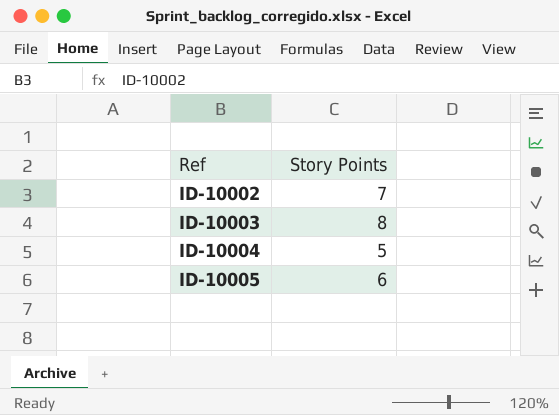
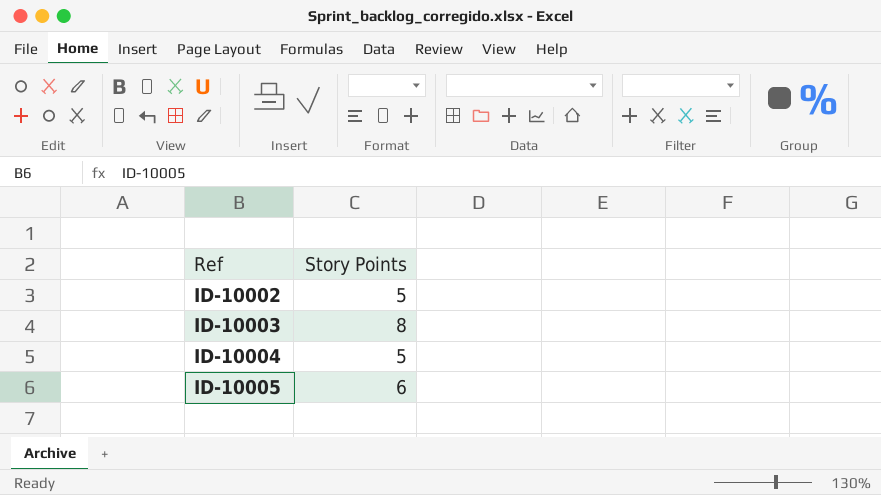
ID-10002 | Story Points: 7 -> 5

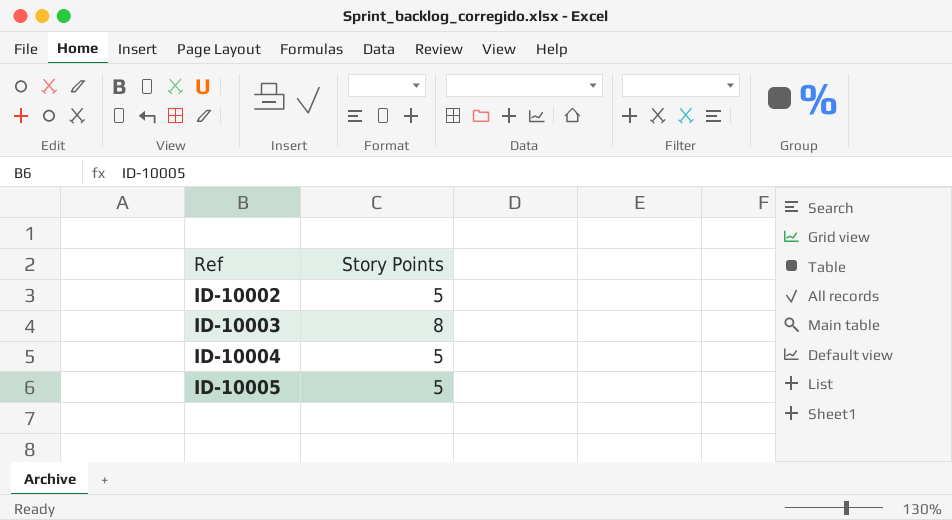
ID-10005 | Story Points: 6 -> 5

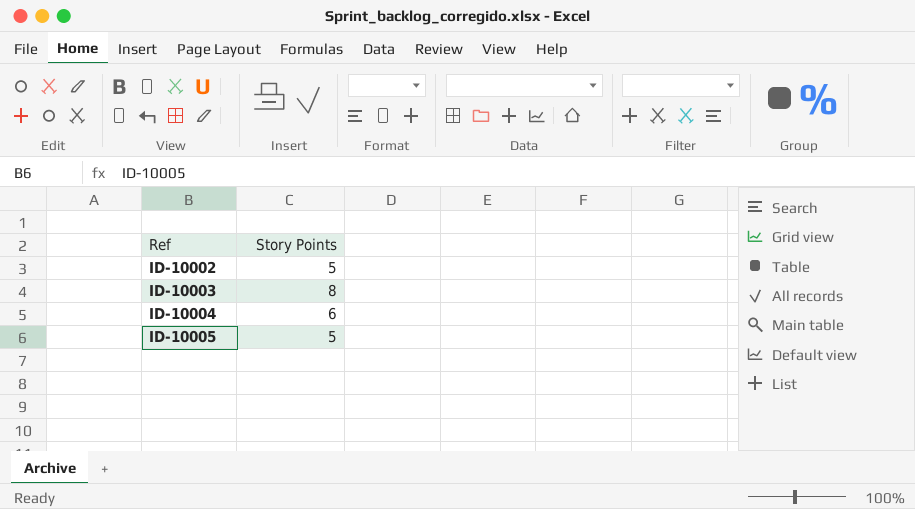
ID-10004 | Story Points: 5 -> 6

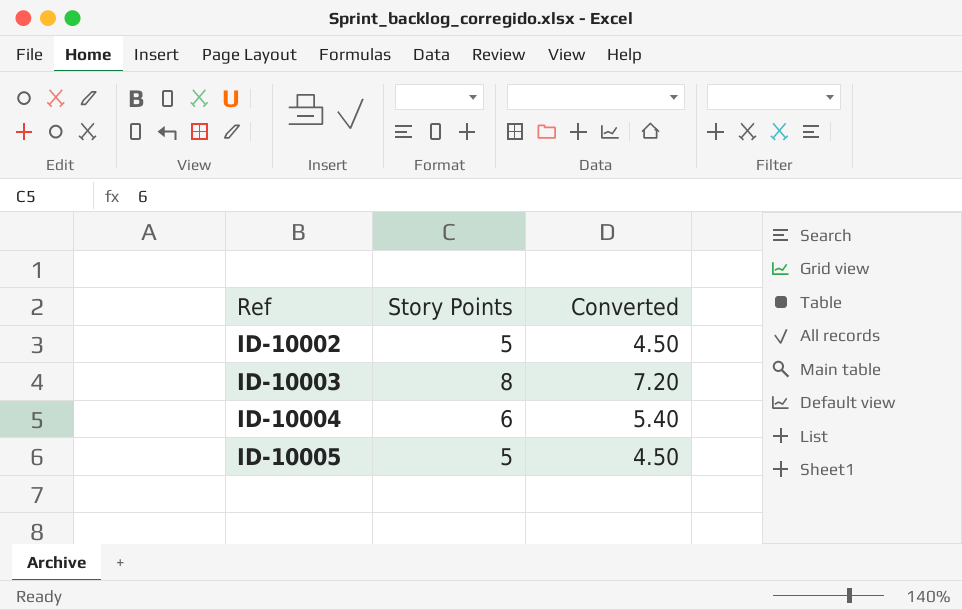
column Converted | formula: none -> [Story Points] * 0.9

